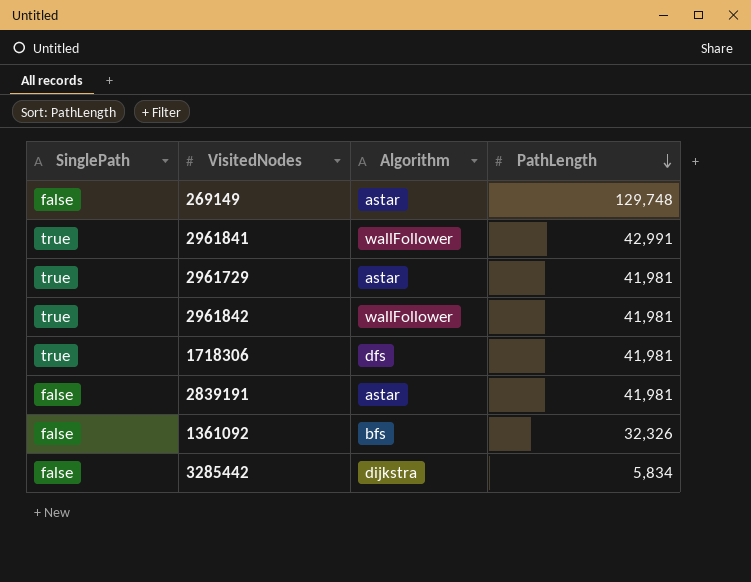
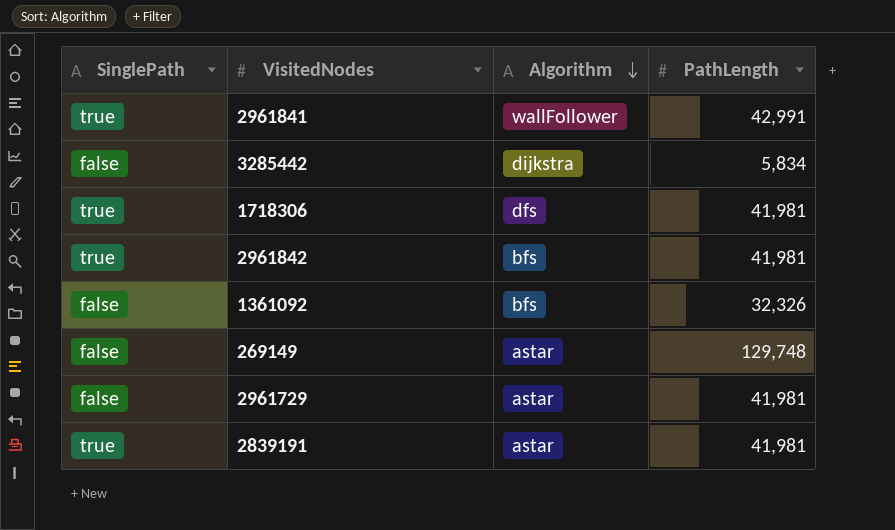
row order: PathLength descending -> Algorithm descending
2961842 | Algorithm: wallFollower -> bfs
2961729 | SinglePath: true -> false
2839191 | SinglePath: false -> true

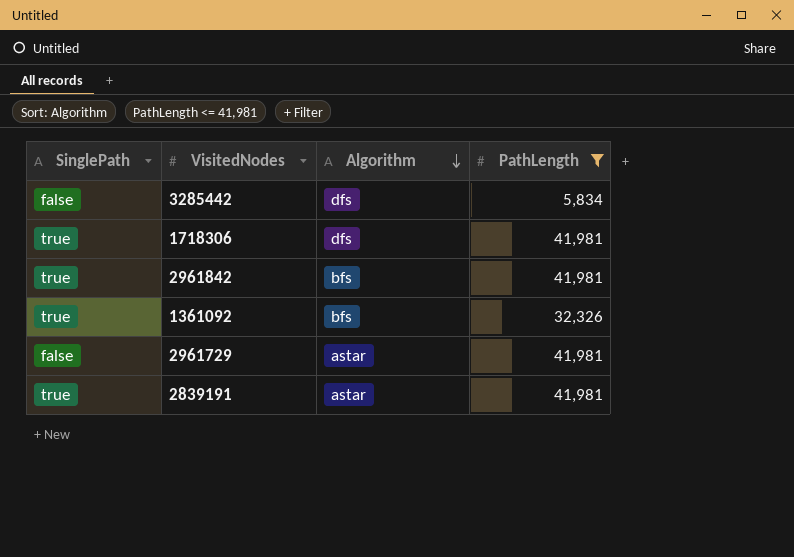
filter: none -> PathLength <= 41,981
3285442 | Algorithm: dijkstra -> dfs
1361092 | SinglePath: false -> true

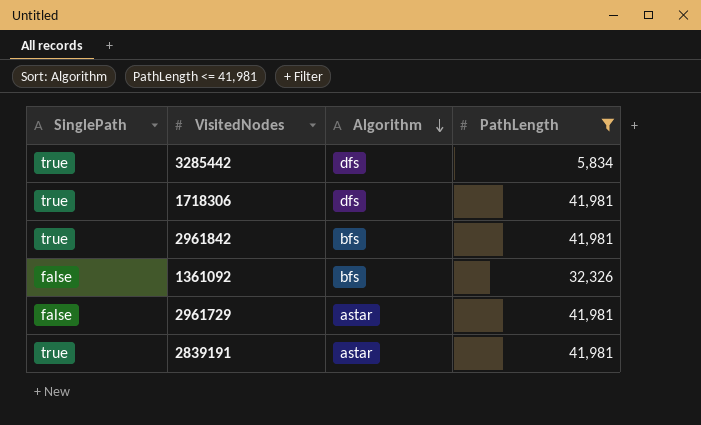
3285442 | SinglePath: false -> true
1361092 | SinglePath: true -> false

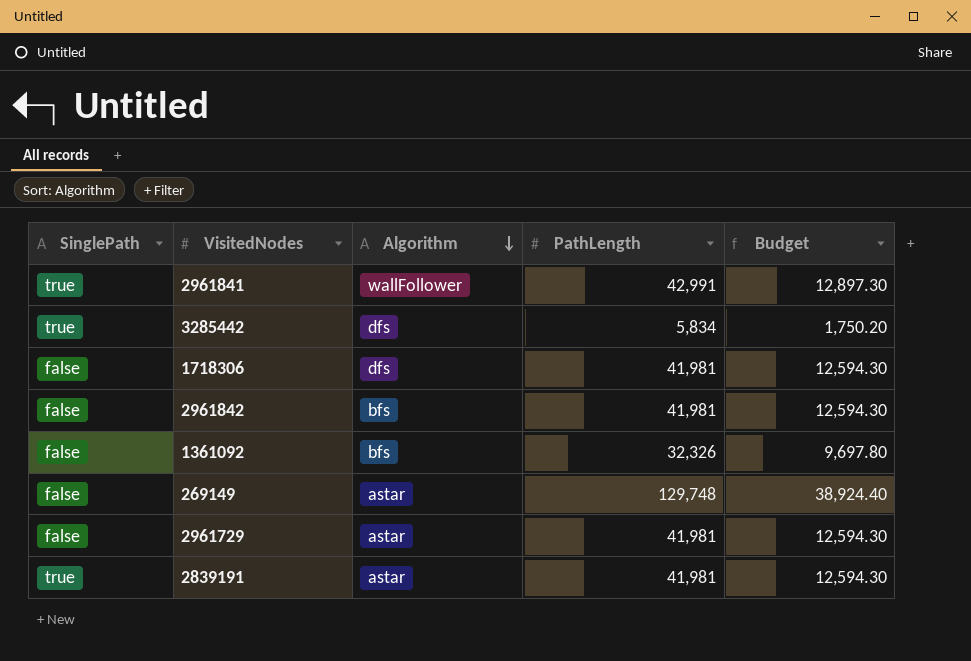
filter: PathLength <= 41,981 -> none
column Budget | formula: none -> [PathLength] * 0.3
1718306 | SinglePath: true -> false
2961842 | SinglePath: true -> false

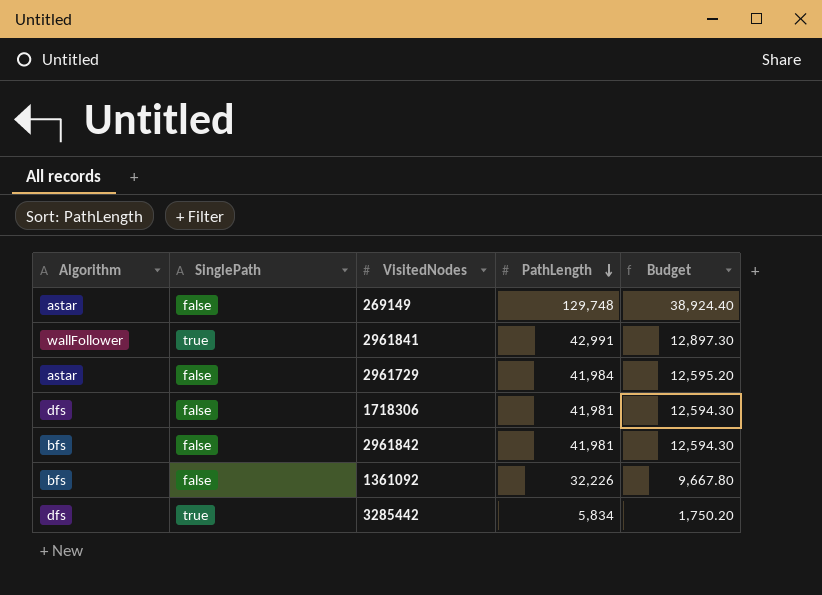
row order: Algorithm descending -> PathLength descending
column Algorithm | position: 3 -> 1
row 2839191: true | astar | 41,981 | 12,594.30 -> none
2961729 | PathLength: 41,981 -> 41,984
2961729 | Budget: 12,594.30 -> 12,595.20
1361092 | PathLength: 32,326 -> 32,226
1361092 | Budget: 9,697.80 -> 9,667.80

